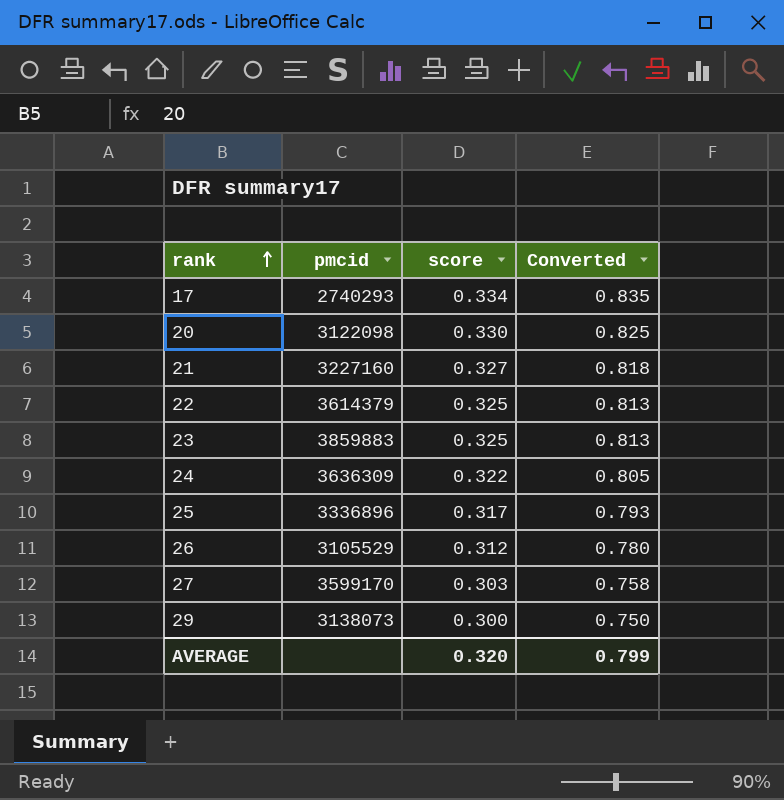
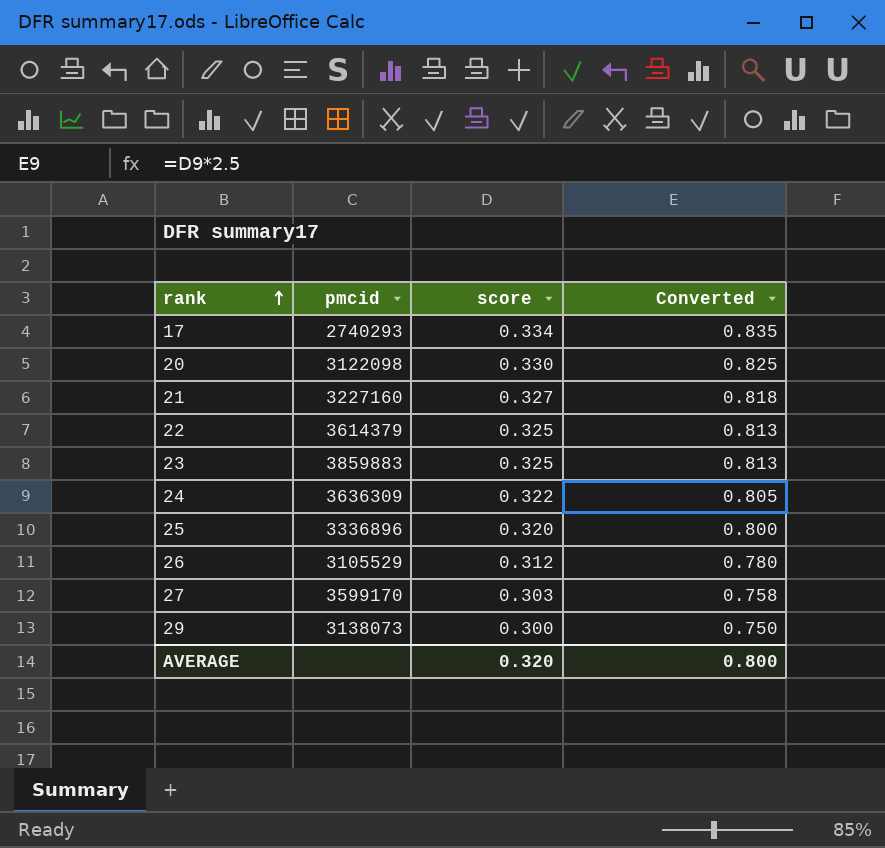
25 | score: 0.317 -> 0.320
25 | Converted: 0.793 -> 0.800
AVERAGE | Converted: 0.799 -> 0.800

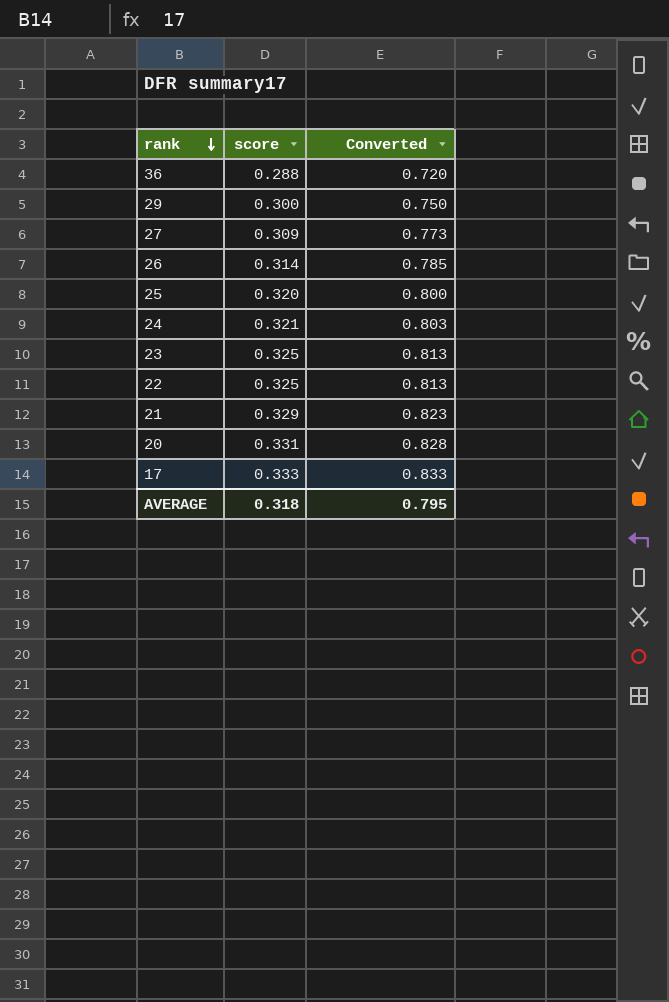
row order: rank ascending -> rank descending
column pmcid | position: 2 -> none
row 36: none -> 0.288 | 0.720
27 | score: 0.303 -> 0.309
27 | Converted: 0.758 -> 0.773
26 | score: 0.312 -> 0.314
26 | Converted: 0.780 -> 0.785
24 | score: 0.322 -> 0.321
24 | Converted: 0.805 -> 0.803
21 | score: 0.327 -> 0.329
21 | Converted: 0.818 -> 0.823
20 | score: 0.330 -> 0.331
20 | Converted: 0.825 -> 0.828
17 | score: 0.334 -> 0.333
17 | Converted: 0.835 -> 0.833
AVERAGE | score: 0.320 -> 0.318
AVERAGE | Converted: 0.800 -> 0.795

